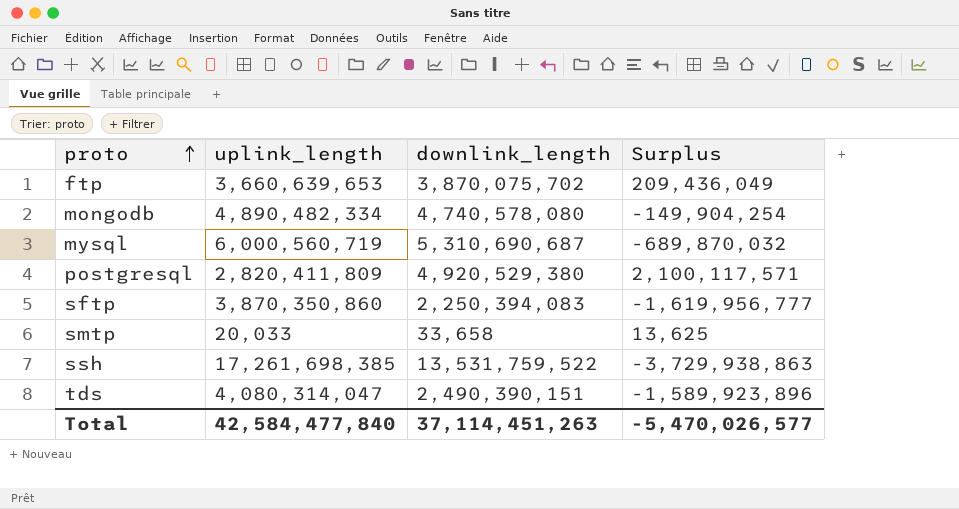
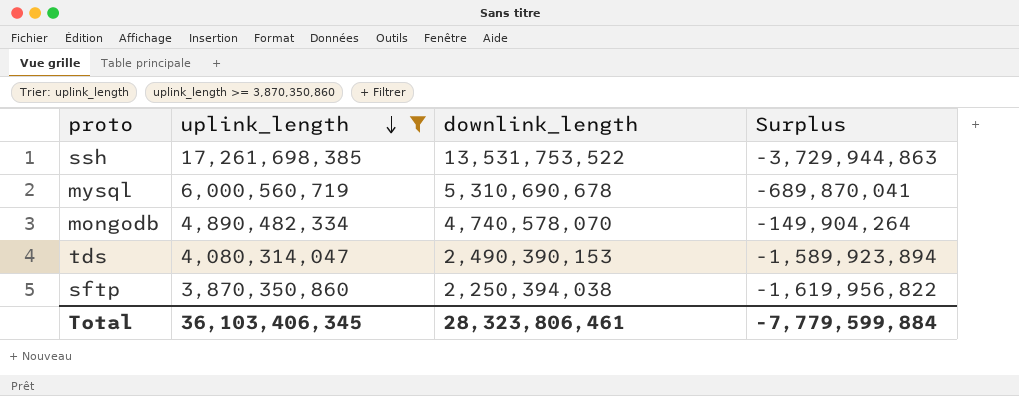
filter: none -> uplink_length >= 3,870,350,860
row order: proto ascending -> uplink_length descending
ssh | downlink_length: 13,531,759,522 -> 13,531,753,522
ssh | Surplus: -3,729,938,863 -> -3,729,944,863
mysql | downlink_length: 5,310,690,687 -> 5,310,690,678
mysql | Surplus: -689,870,032 -> -689,870,041
mongodb | downlink_length: 4,740,578,080 -> 4,740,578,070
mongodb | Surplus: -149,904,254 -> -149,904,264
tds | downlink_length: 2,490,390,151 -> 2,490,390,153
tds | Surplus: -1,589,923,896 -> -1,589,923,894
sftp | downlink_length: 2,250,394,083 -> 2,250,394,038
sftp | Surplus: -1,619,956,777 -> -1,619,956,822
Total | uplink_length: 42,584,477,840 -> 36,103,406,345
Total | downlink_length: 37,114,451,263 -> 28,323,806,461
Total | Surplus: -5,470,026,577 -> -7,779,599,884

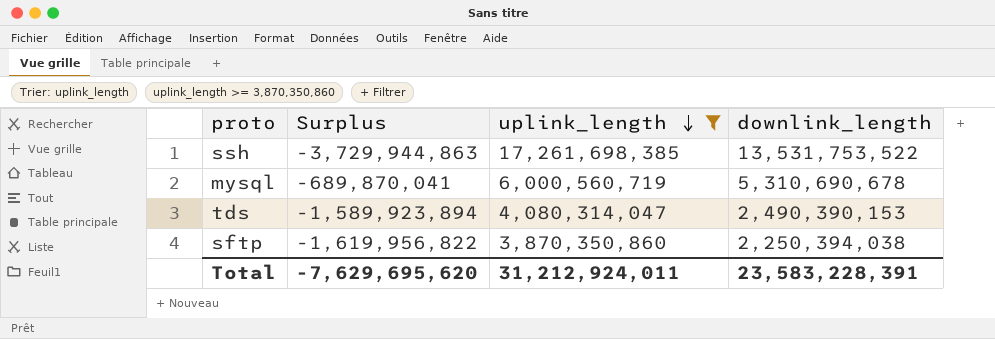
column Surplus | position: 4 -> 2
row mongodb: 4,890,482,334 | 4,740,578,070 | -149,904,264 -> none
Total | Surplus: -7,779,599,884 -> -7,629,695,620
Total | uplink_length: 36,103,406,345 -> 31,212,924,011
Total | downlink_length: 28,323,806,461 -> 23,583,228,391

